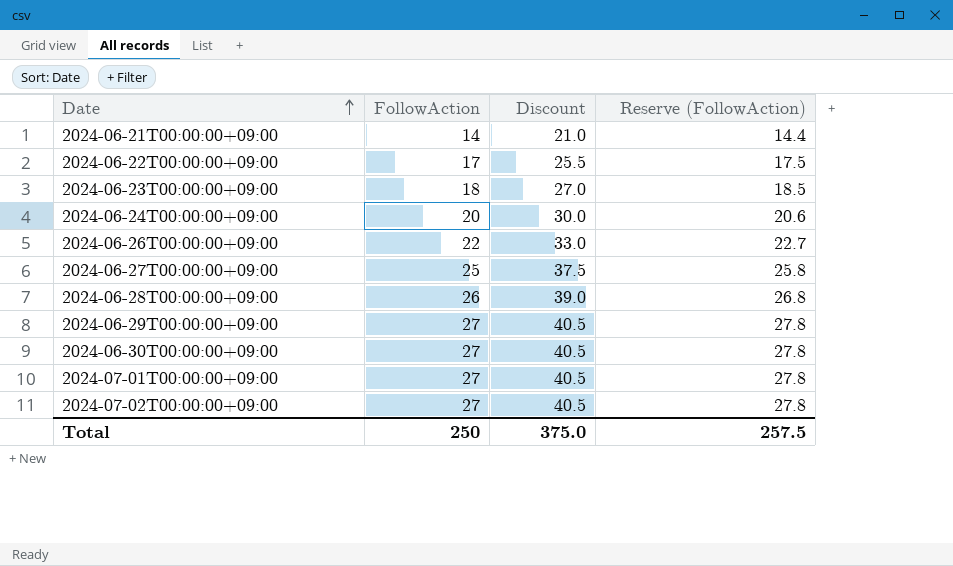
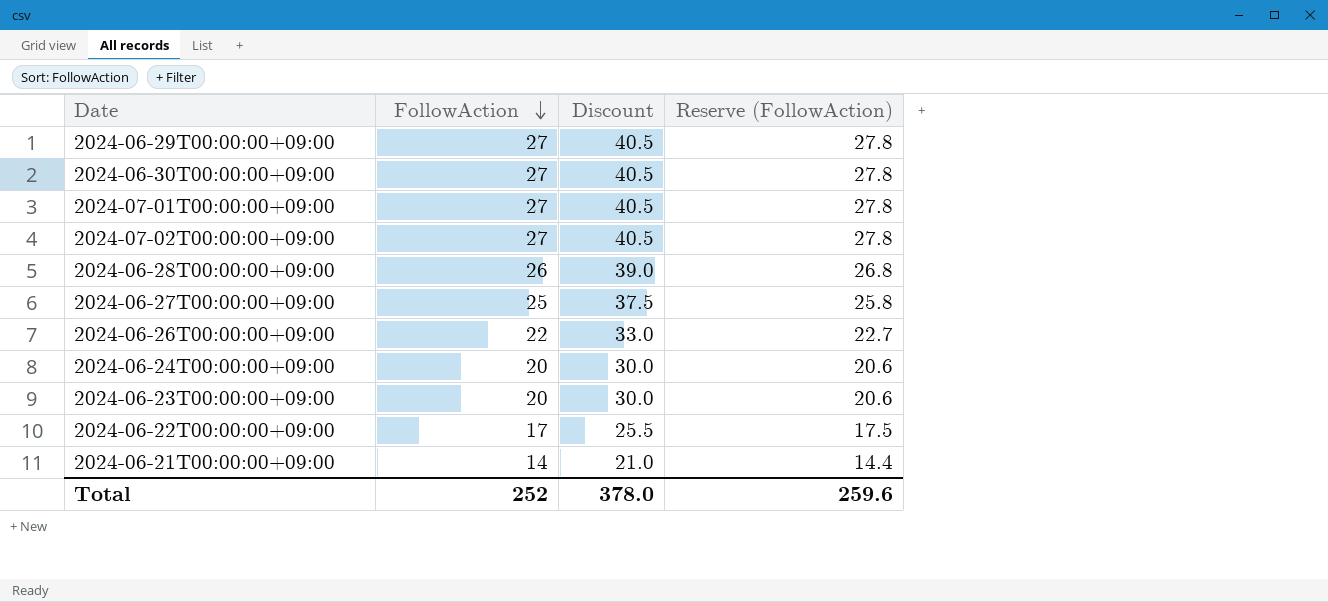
row order: Date ascending -> FollowAction descending
2024-06-23T00:00:00+09:00 | FollowAction: 18 -> 20
2024-06-23T00:00:00+09:00 | Discount: 27.0 -> 30.0
2024-06-23T00:00:00+09:00 | Reserve (FollowAction): 18.5 -> 20.6
Total | FollowAction: 250 -> 252
Total | Discount: 375.0 -> 378.0
Total | Reserve (FollowAction): 257.5 -> 259.6

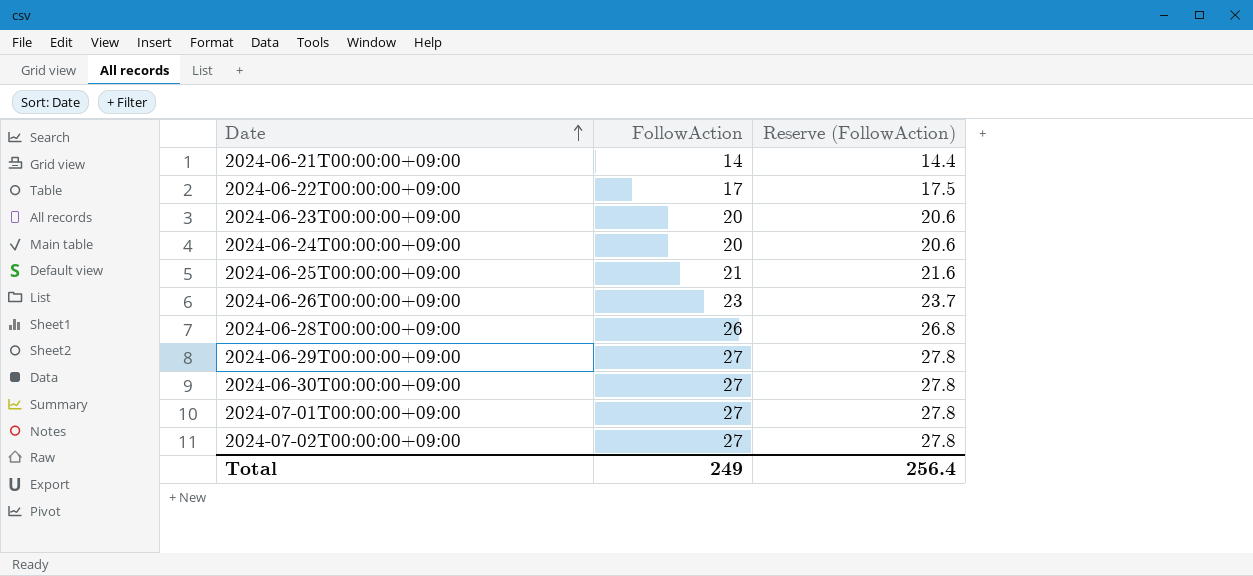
row order: FollowAction descending -> Date ascending
column Discount | formula: [FollowAction] * 1.5 -> none
row 2024-06-27T00:00:00+09:00: 25 | 37.5 | 25.8 -> none
row 2024-06-25T00:00:00+09:00: none -> 21 | 21.6
2024-06-26T00:00:00+09:00 | FollowAction: 22 -> 23
2024-06-26T00:00:00+09:00 | Reserve (FollowAction): 22.7 -> 23.7
Total | FollowAction: 252 -> 249
Total | Reserve (FollowAction): 259.6 -> 256.4

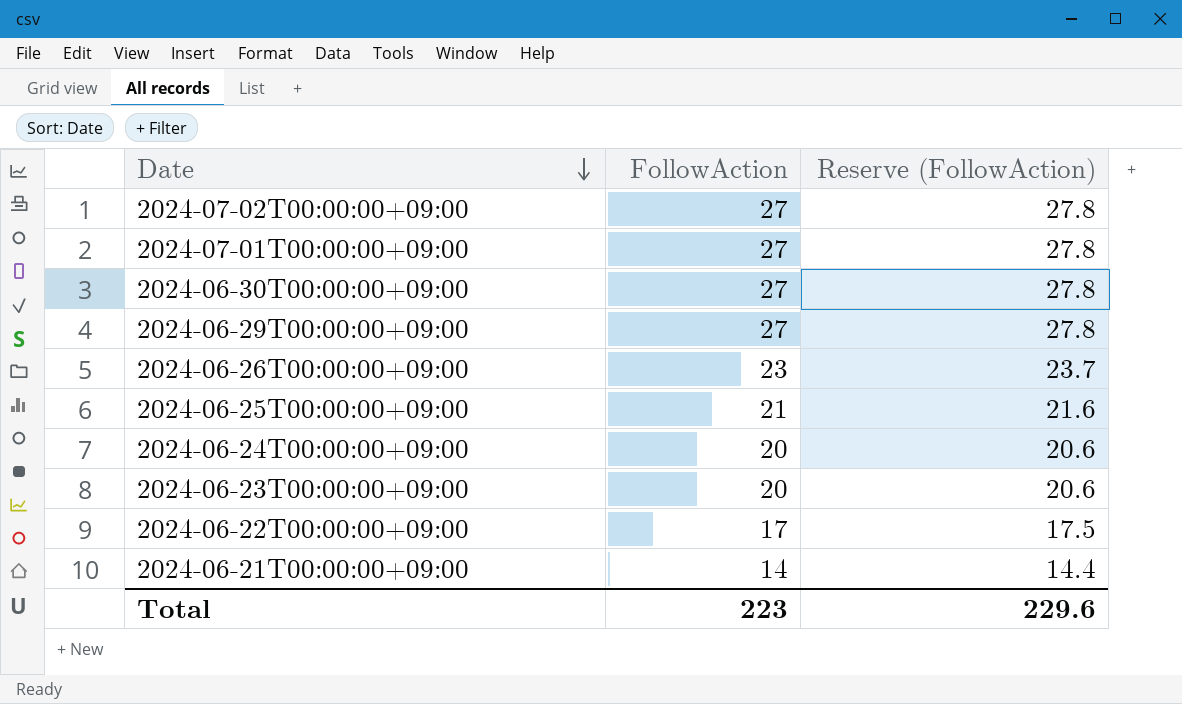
row order: Date ascending -> Date descending
row 2024-06-28T00:00:00+09:00: 26 | 26.8 -> none
Total | FollowAction: 249 -> 223
Total | Reserve (FollowAction): 256.4 -> 229.6

